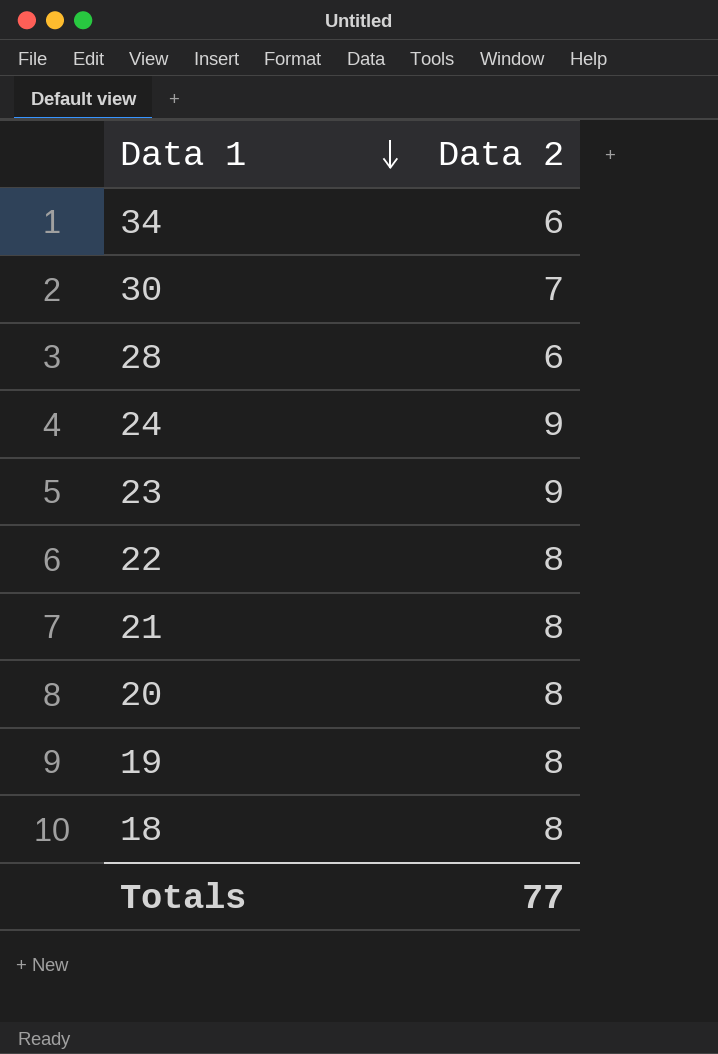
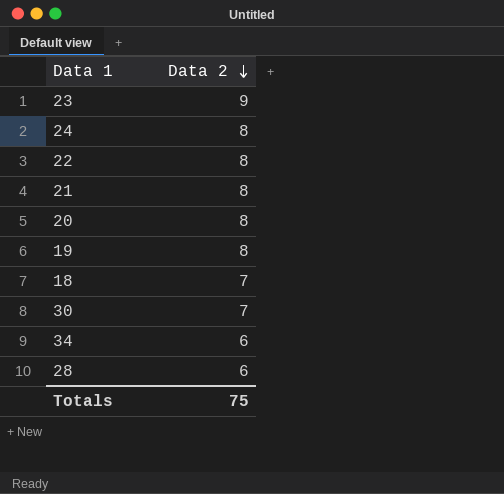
row order: Data 1 descending -> Data 2 descending
24 | Data 2: 9 -> 8
18 | Data 2: 8 -> 7
Totals | Data 2: 77 -> 75

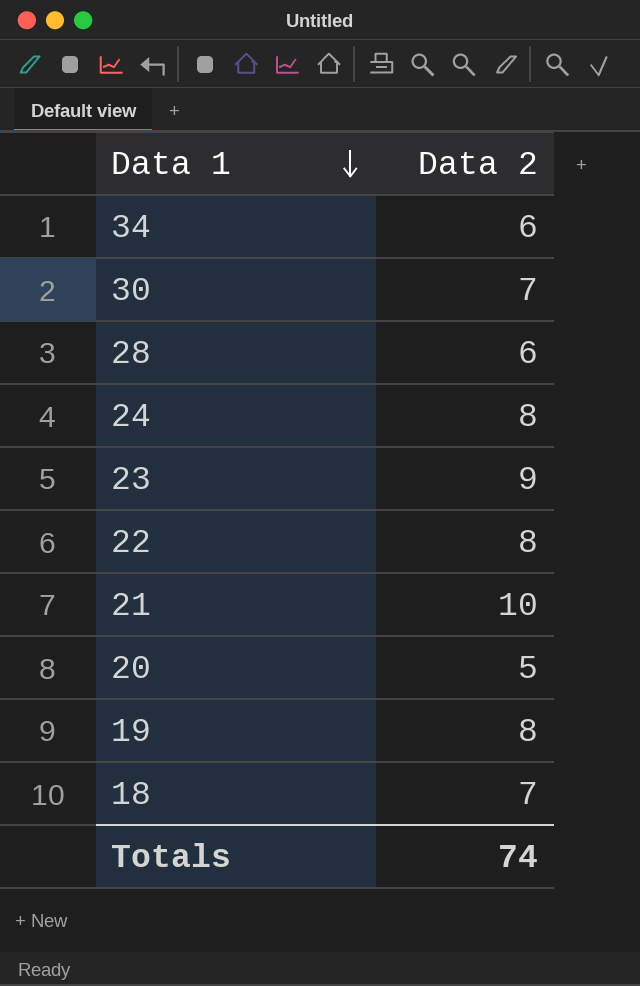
row order: Data 2 descending -> Data 1 descending
21 | Data 2: 8 -> 10
20 | Data 2: 8 -> 5
Totals | Data 2: 75 -> 74

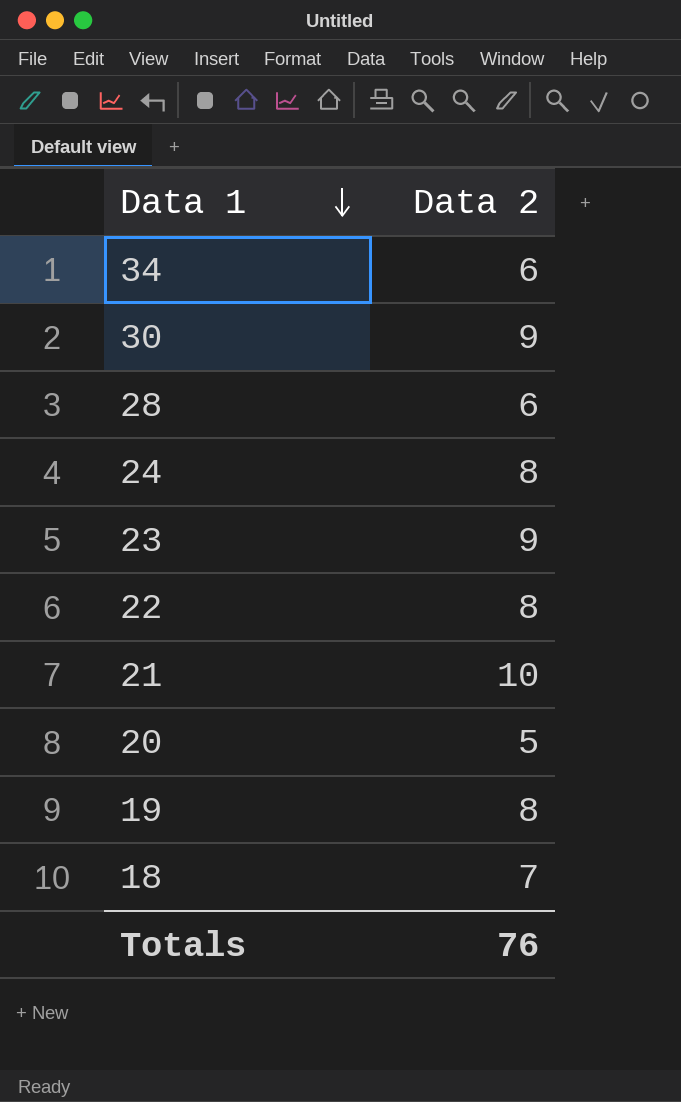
30 | Data 2: 7 -> 9
Totals | Data 2: 74 -> 76

